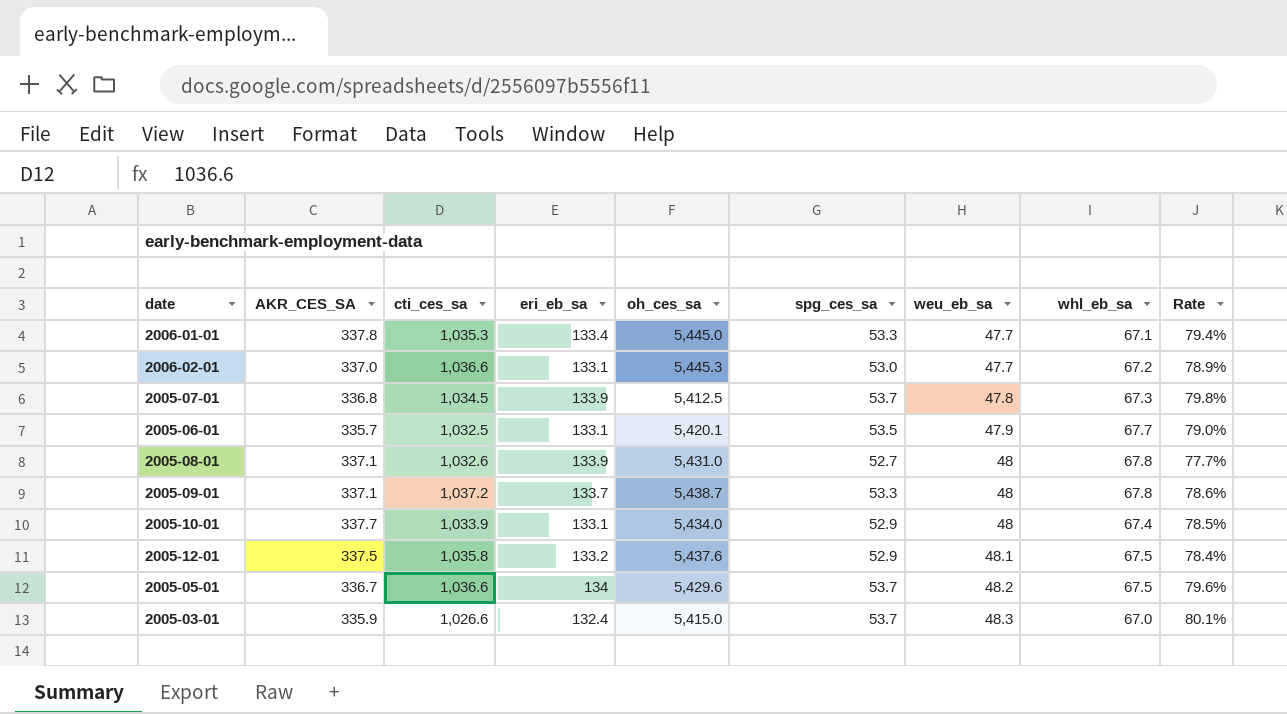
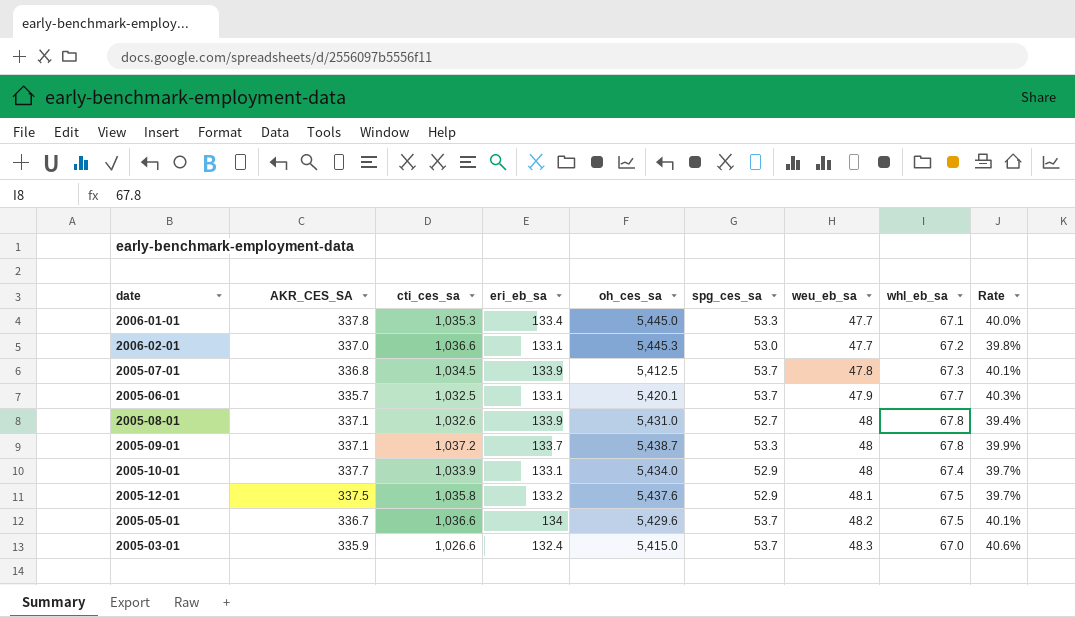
column Rate | formula: [spg_ces_sa] / [whl_eb_sa] -> [spg_ces_sa] / [eri_eb_sa]
2005-06-01 | spg_ces_sa: 53.5 -> 53.7

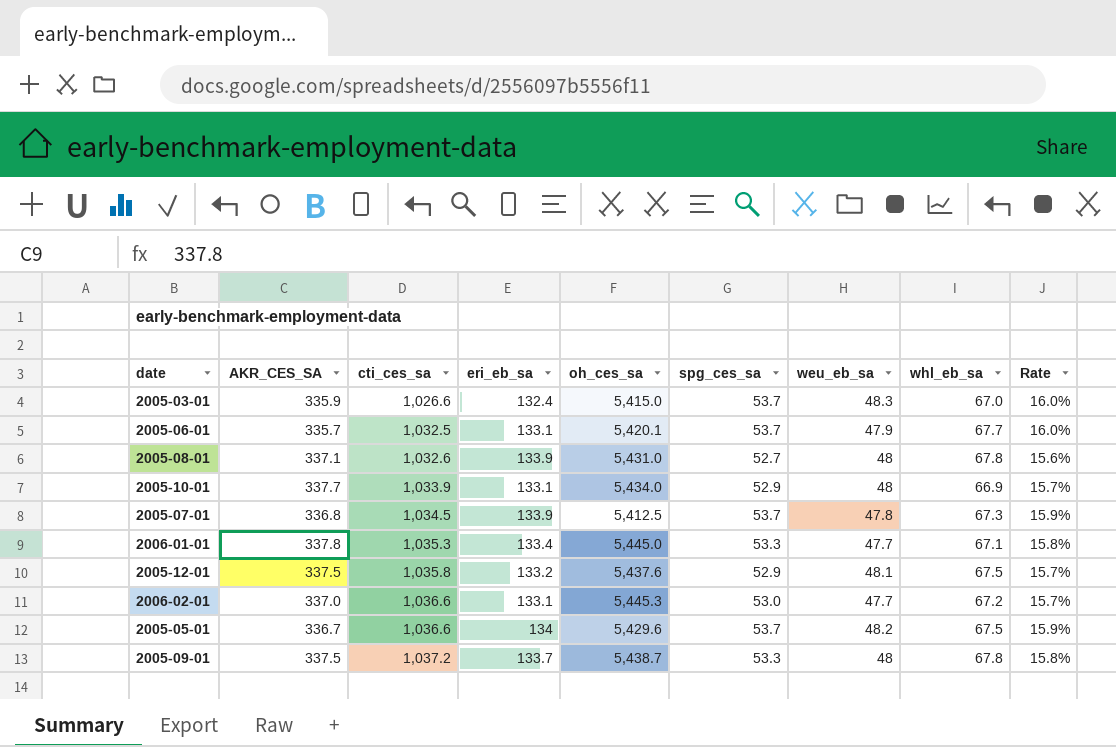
row order: weu_eb_sa ascending -> cti_ces_sa ascending
column Rate | formula: [spg_ces_sa] / [eri_eb_sa] -> [spg_ces_sa] / [AKR_CES_SA]
2005-10-01 | whl_eb_sa: 67.4 -> 66.9
2005-09-01 | AKR_CES_SA: 337.1 -> 337.5

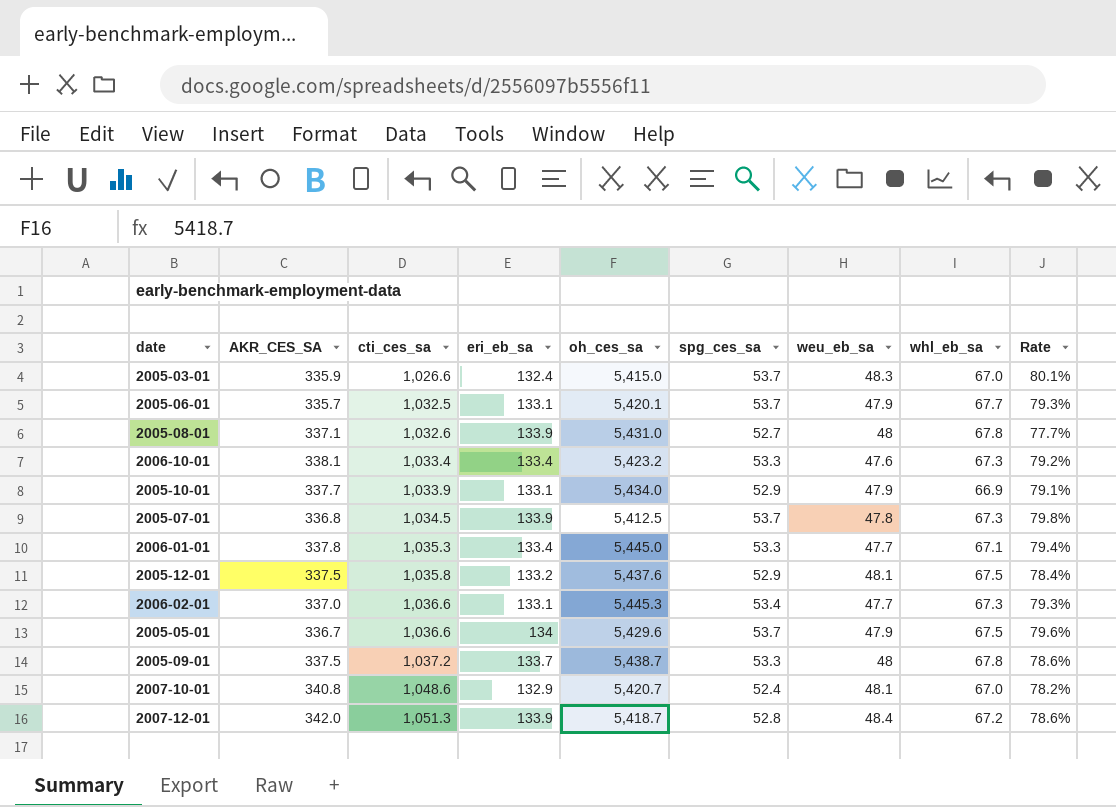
column Rate | formula: [spg_ces_sa] / [AKR_CES_SA] -> [spg_ces_sa] / [whl_eb_sa]
row 2006-10-01: none -> 338.1 | 1,033.4 | 133.4 | 5,423.2 | 53.3 | 47.6 | 67.3 | 79.2%
2005-10-01 | weu_eb_sa: 48 -> 47.9
2006-02-01 | spg_ces_sa: 53.0 -> 53.4
2006-02-01 | whl_eb_sa: 67.2 -> 67.3
2005-05-01 | weu_eb_sa: 48.2 -> 47.9
row 2007-10-01: none -> 340.8 | 1,048.6 | 132.9 | 5,420.7 | 52.4 | 48.1 | 67.0 | 78.2%
row 2007-12-01: none -> 342.0 | 1,051.3 | 133.9 | 5,418.7 | 52.8 | 48.4 | 67.2 | 78.6%

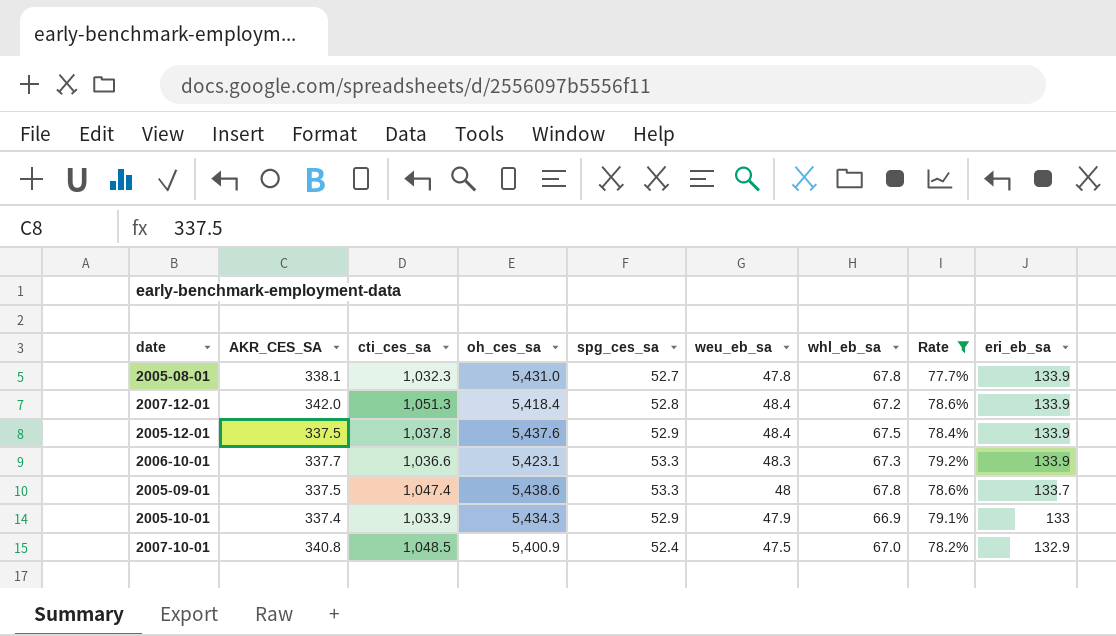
filter: none -> Rate <= 79.2%
row order: cti_ces_sa ascending -> eri_eb_sa descending
column eri_eb_sa | position: 4 -> 9
2005-08-01 | AKR_CES_SA: 337.1 -> 338.1
2005-08-01 | cti_ces_sa: 1,032.6 -> 1,032.3
2005-08-01 | weu_eb_sa: 48 -> 47.8
2007-12-01 | oh_ces_sa: 5,418.7 -> 5,418.4
2005-12-01 | cti_ces_sa: 1,035.8 -> 1,037.8
2005-12-01 | weu_eb_sa: 48.1 -> 48.4
2005-12-01 | eri_eb_sa: 133.2 -> 133.9
2006-10-01 | AKR_CES_SA: 338.1 -> 337.7
2006-10-01 | cti_ces_sa: 1,033.4 -> 1,036.6
2006-10-01 | oh_ces_sa: 5,423.2 -> 5,423.1
2006-10-01 | weu_eb_sa: 47.6 -> 48.3
2006-10-01 | eri_eb_sa: 133.4 -> 133.9
2005-09-01 | cti_ces_sa: 1,037.2 -> 1,047.4
2005-09-01 | oh_ces_sa: 5,438.7 -> 5,438.6
2005-10-01 | AKR_CES_SA: 337.7 -> 337.4
2005-10-01 | oh_ces_sa: 5,434.0 -> 5,434.3
2005-10-01 | eri_eb_sa: 133.1 -> 133
2007-10-01 | cti_ces_sa: 1,048.6 -> 1,048.5
2007-10-01 | oh_ces_sa: 5,420.7 -> 5,400.9
2007-10-01 | weu_eb_sa: 48.1 -> 47.5

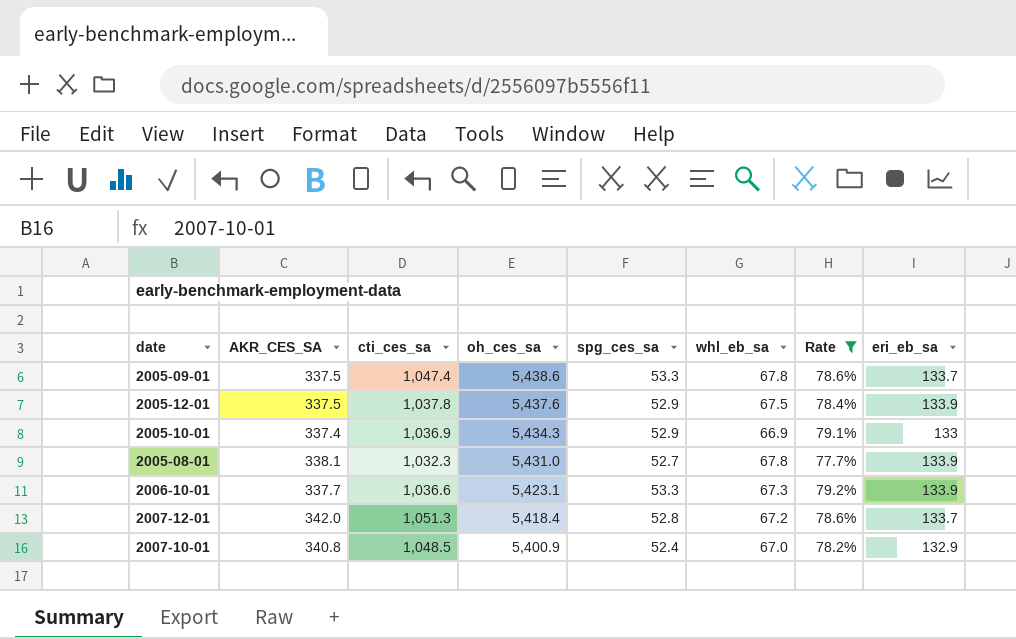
row order: eri_eb_sa descending -> oh_ces_sa descending
column weu_eb_sa | position: 6 -> none
2005-10-01 | cti_ces_sa: 1,033.9 -> 1,036.9
2007-12-01 | eri_eb_sa: 133.9 -> 133.7

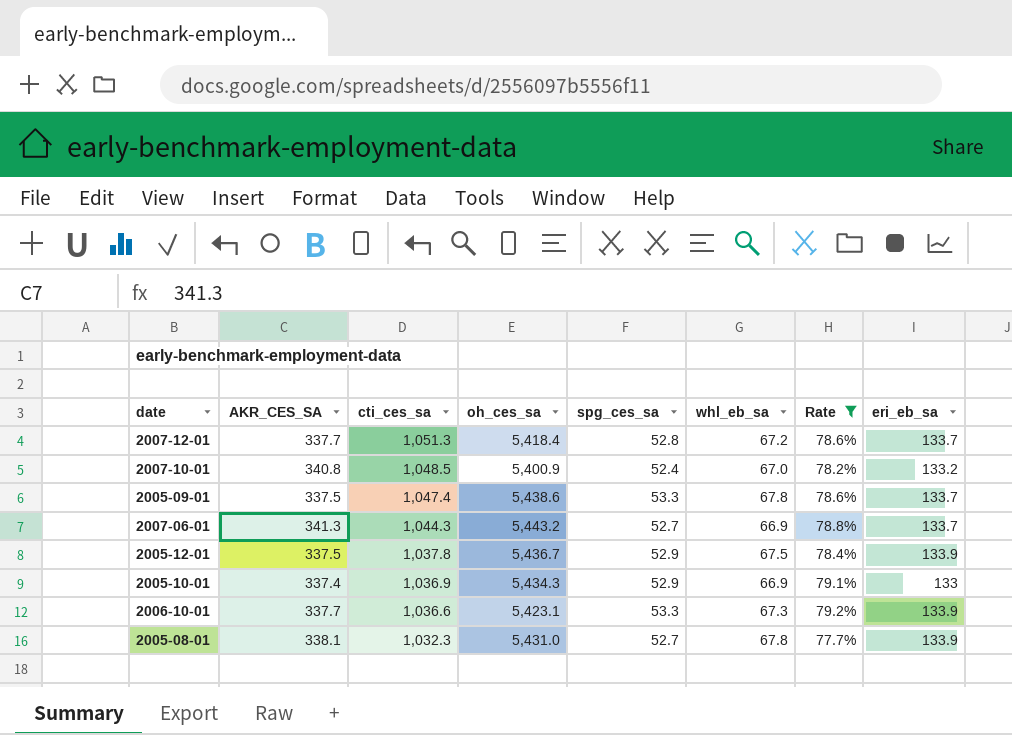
row order: oh_ces_sa descending -> cti_ces_sa descending
2007-12-01 | AKR_CES_SA: 342.0 -> 337.7
2007-10-01 | eri_eb_sa: 132.9 -> 133.2
row 2007-06-01: none -> 341.3 | 1,044.3 | 5,443.2 | 52.7 | 66.9 | 78.8% | 133.7
2005-12-01 | oh_ces_sa: 5,437.6 -> 5,436.7

